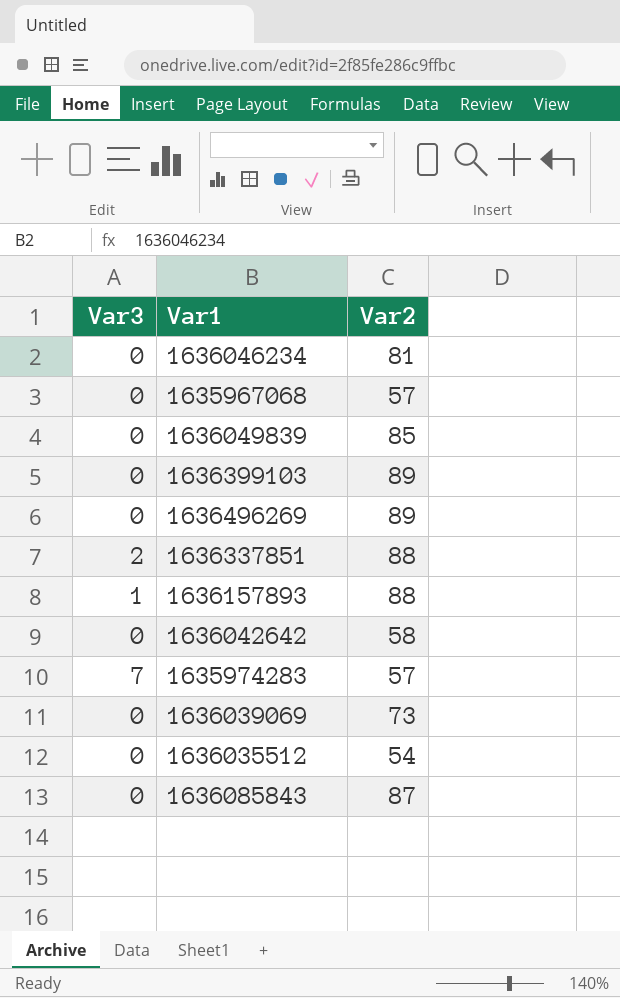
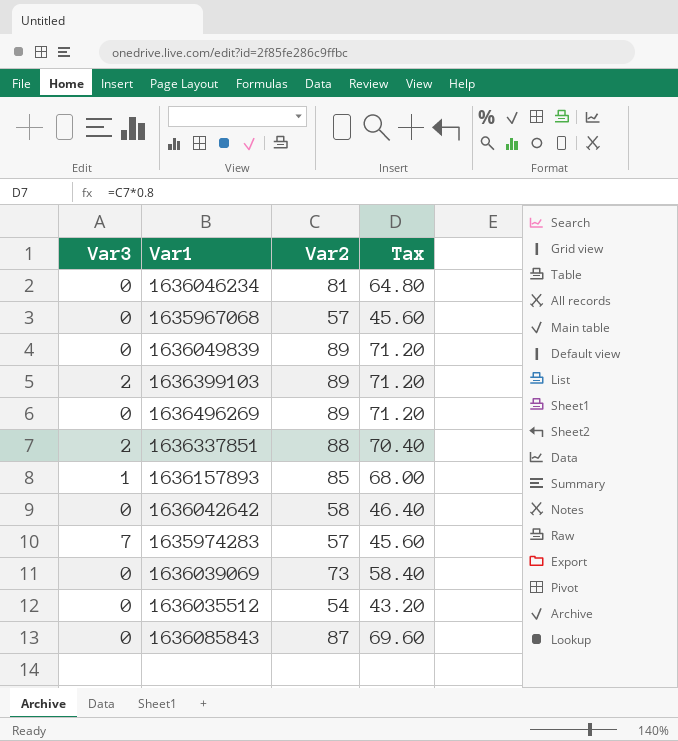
column Tax | formula: none -> [Var2] * 0.8
1636049839 | Var2: 85 -> 89
1636399103 | Var3: 0 -> 2
1636157893 | Var2: 88 -> 85

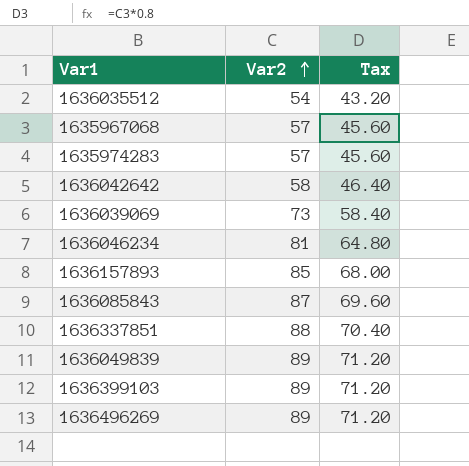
row order: none -> Var2 ascending
column Var3 | position: 1 -> none

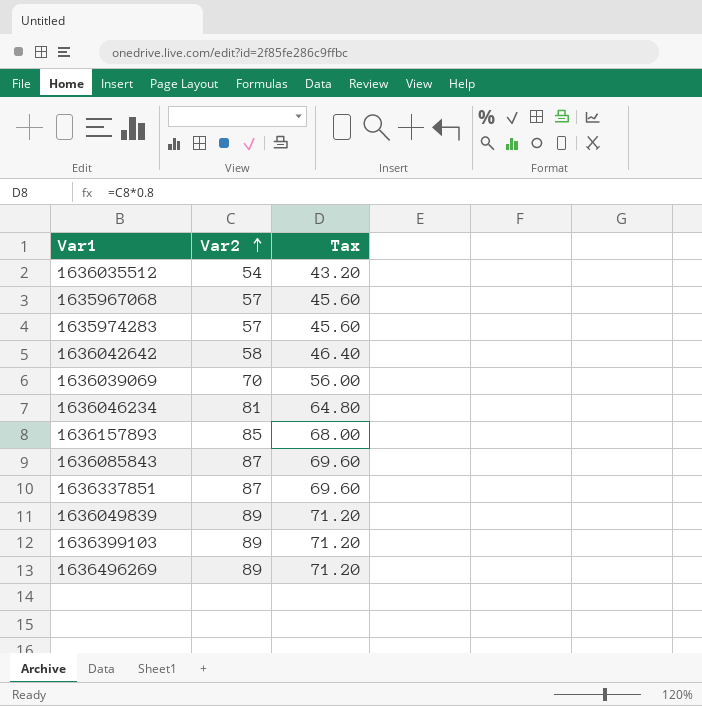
1636039069 | Var2: 73 -> 70
1636039069 | Tax: 58.40 -> 56.00
1636337851 | Var2: 88 -> 87
1636337851 | Tax: 70.40 -> 69.60

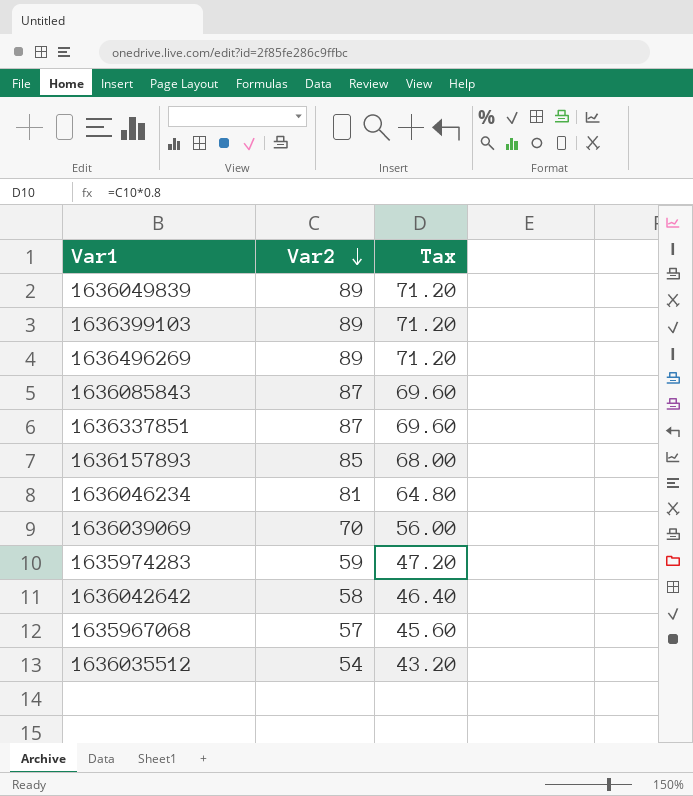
row order: Var2 ascending -> Var2 descending
1635974283 | Var2: 57 -> 59
1635974283 | Tax: 45.60 -> 47.20

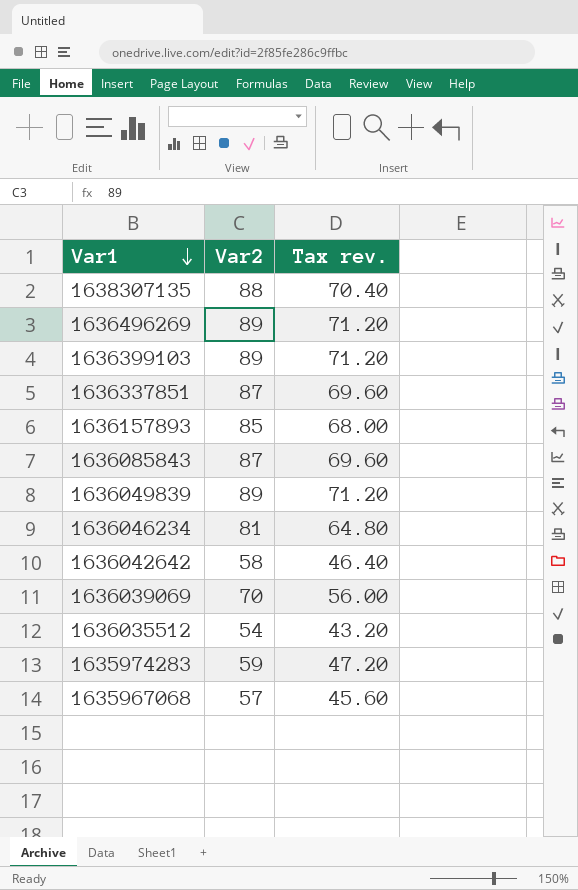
row order: Var2 descending -> Var1 descending
column name: Tax -> Tax rev.
row 1638307135: none -> 88 | 70.40

